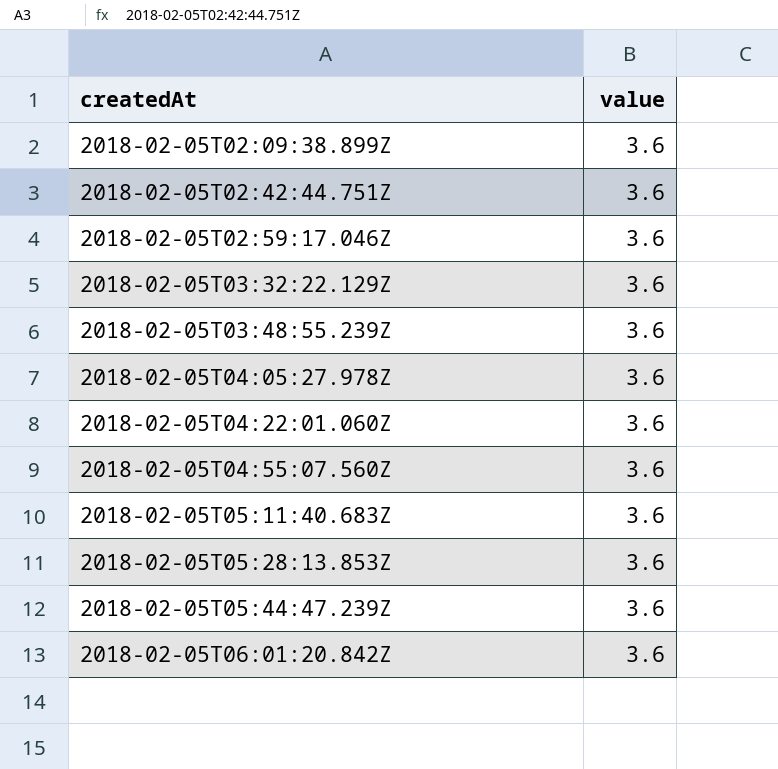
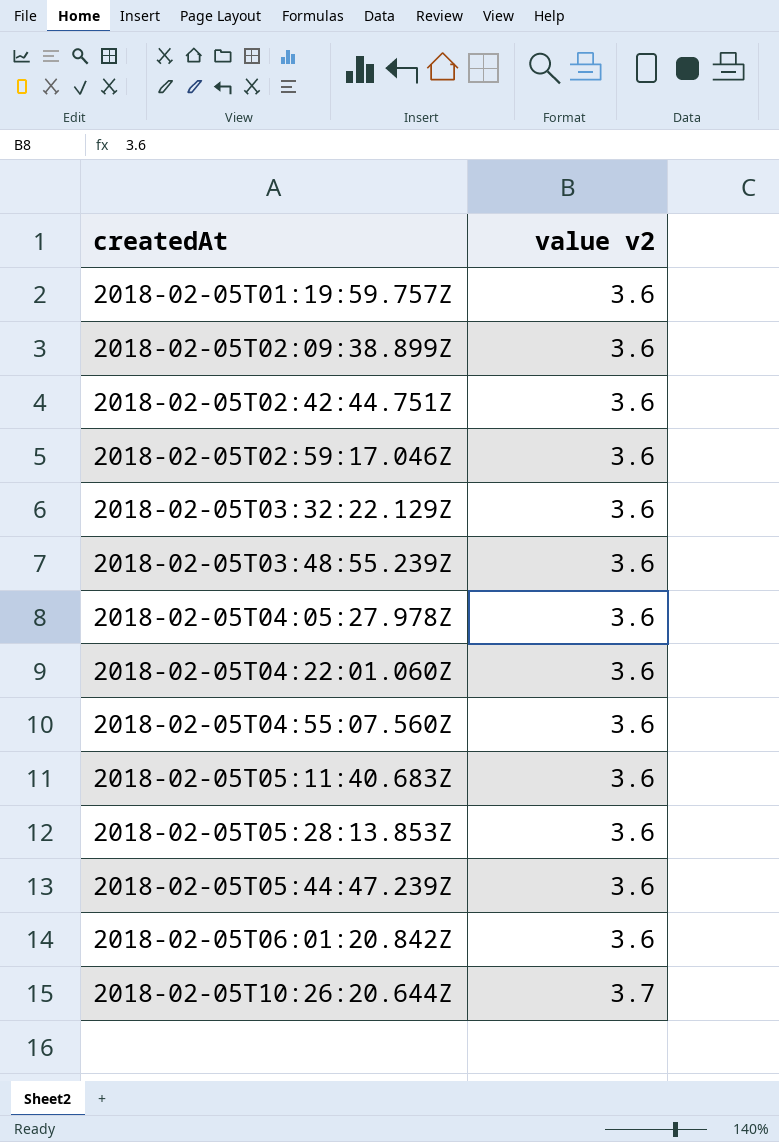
column name: value -> value v2
row 2018-02-05T01:19:59.757Z: none -> 3.6
row 2018-02-05T10:26:20.644Z: none -> 3.7

